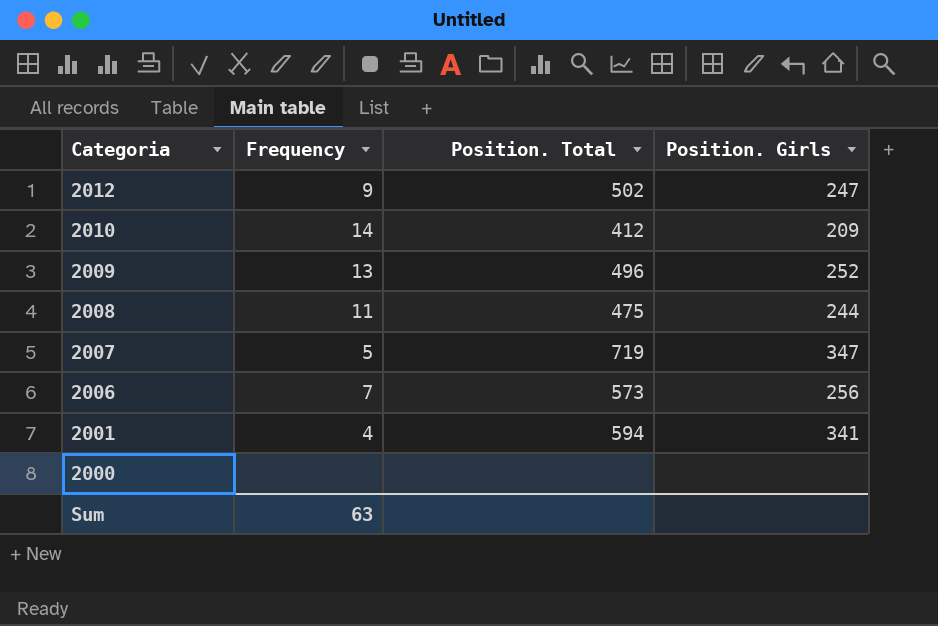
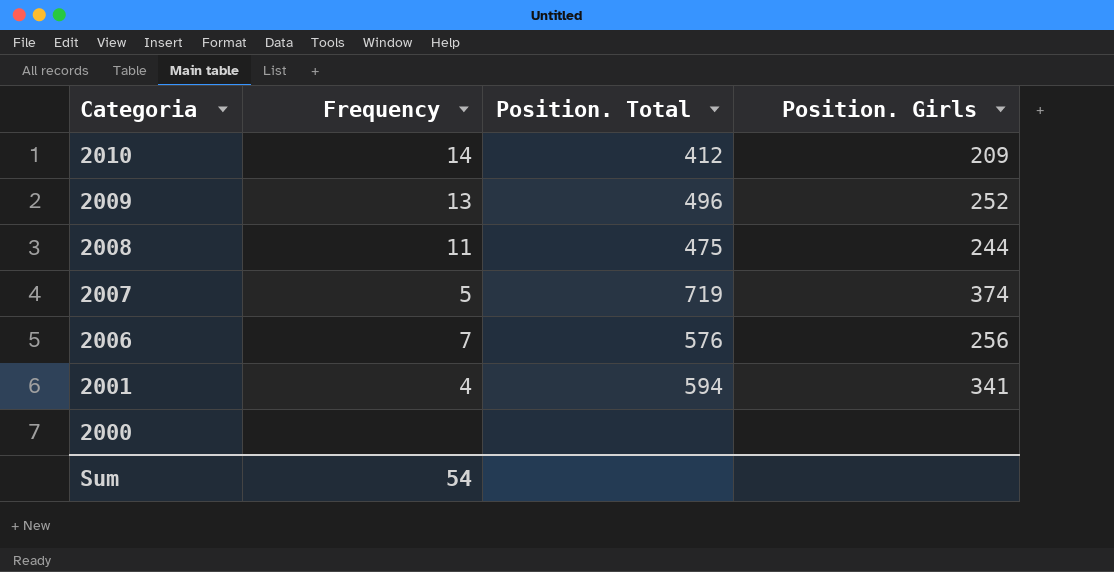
row 2012: 9 | 502 | 247 -> none
2007 | Position. Girls: 347 -> 374
2006 | Position. Total: 573 -> 576
Sum | Frequency: 63 -> 54

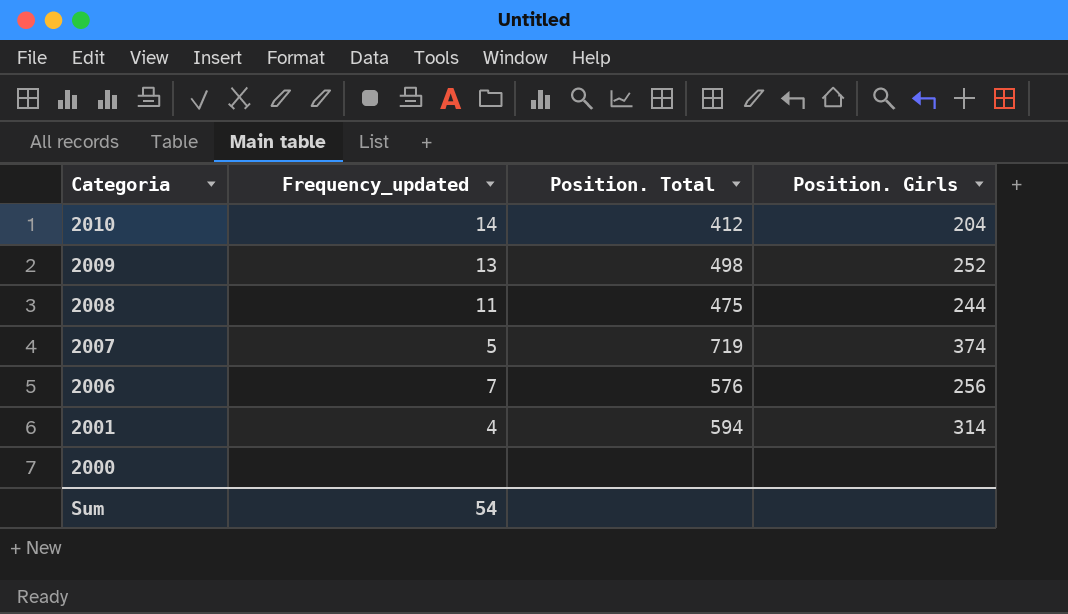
column name: Frequency -> Frequency_updated
2010 | Position. Girls: 209 -> 204
2009 | Position. Total: 496 -> 498
2001 | Position. Girls: 341 -> 314

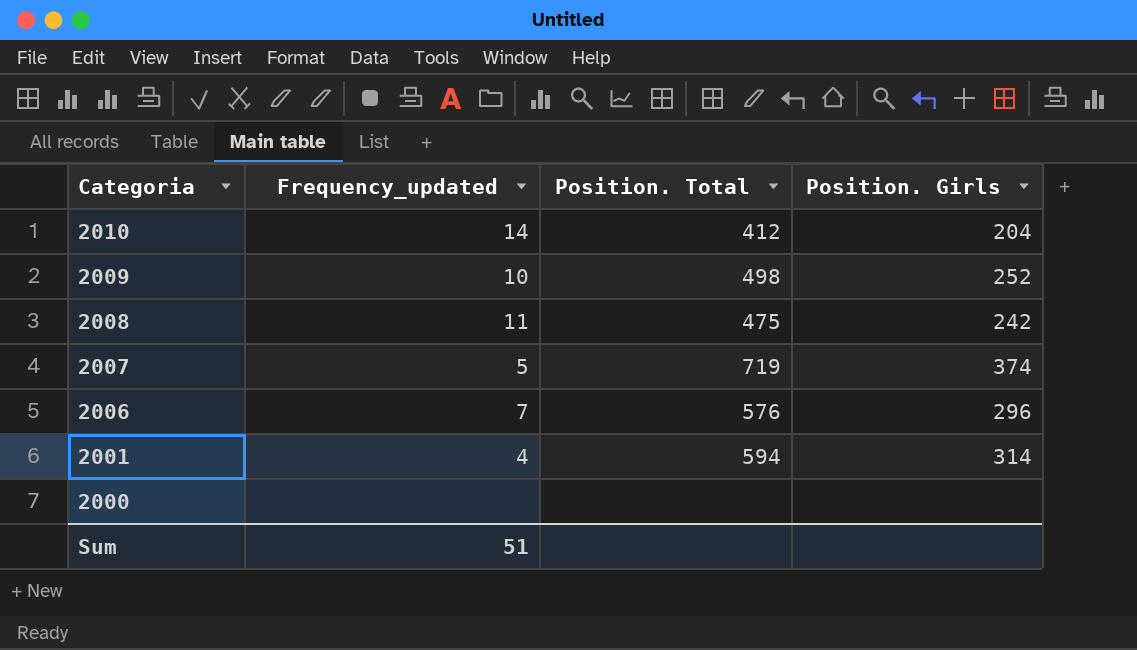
2009 | Frequency_updated: 13 -> 10
2008 | Position. Girls: 244 -> 242
2006 | Position. Girls: 256 -> 296
Sum | Frequency_updated: 54 -> 51

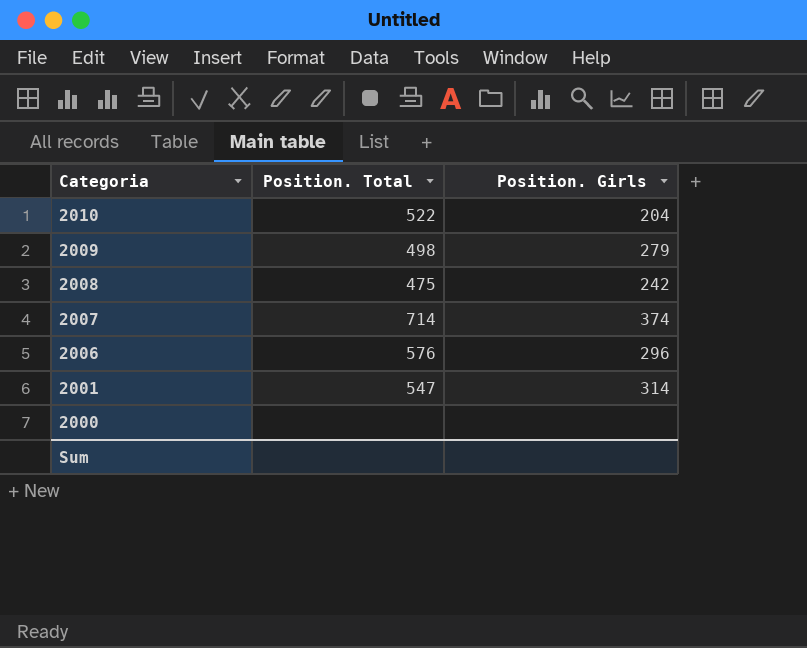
column Frequency_updated | position: 2 -> none
2010 | Position. Total: 412 -> 522
2009 | Position. Girls: 252 -> 279
2007 | Position. Total: 719 -> 714
2001 | Position. Total: 594 -> 547

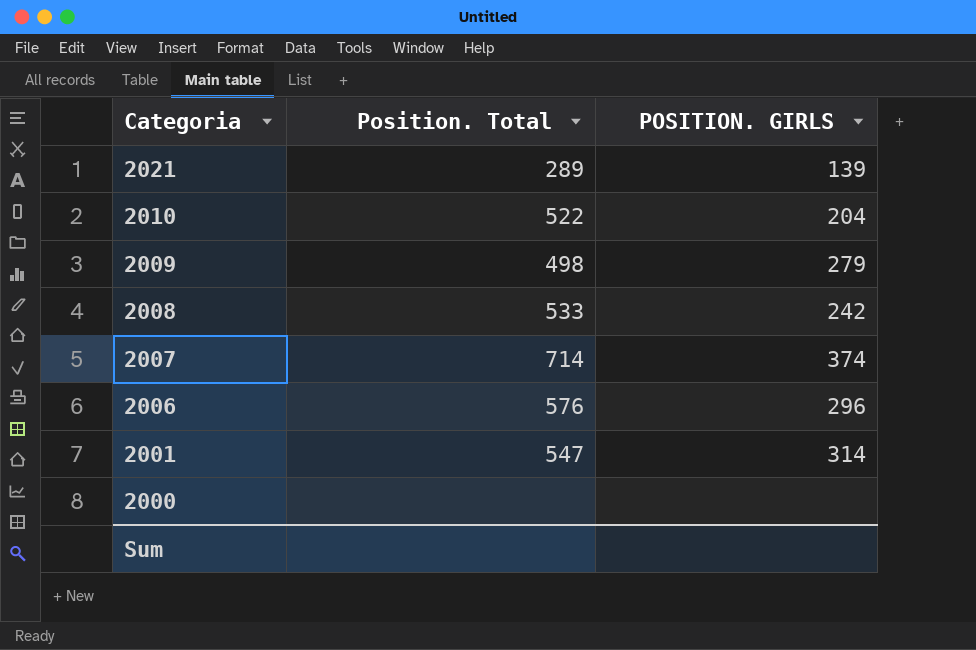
column name: Position. Girls -> POSITION. GIRLS
row 2021: none -> 289 | 139
2008 | Position. Total: 475 -> 533

